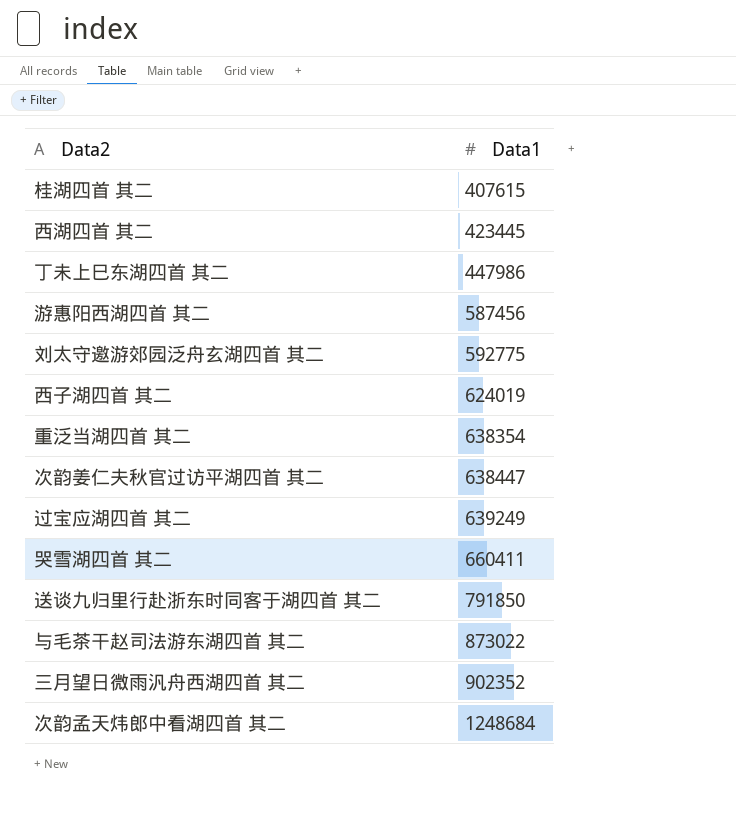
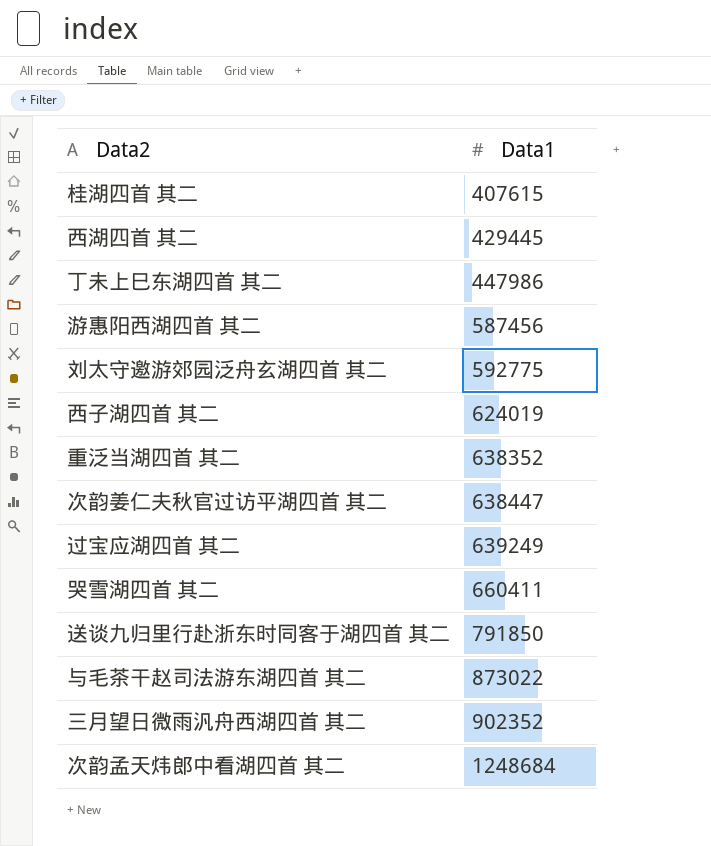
西湖四首 其二 | Data1: 423445 -> 429445
重泛当湖四首 其二 | Data1: 638354 -> 638352

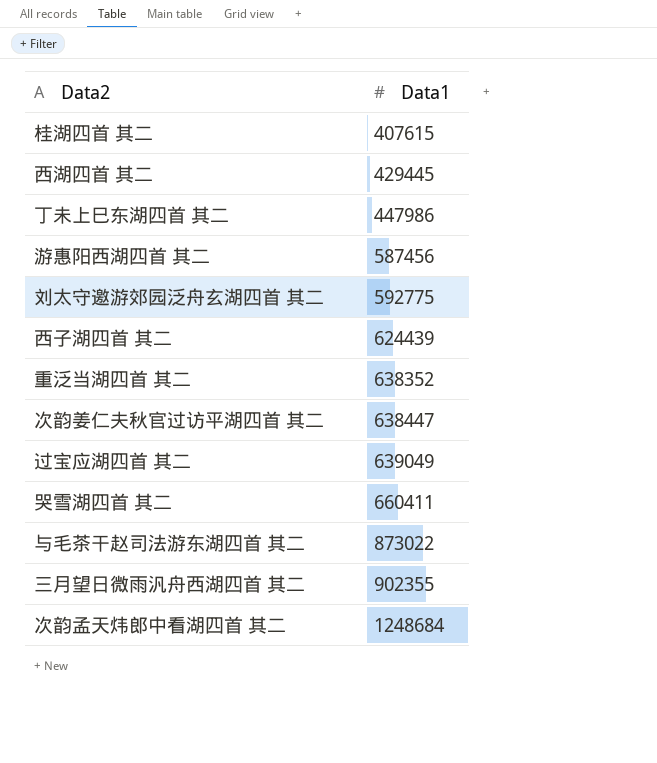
row 送谈九归里行赴浙东时同客于湖四首 其二: 791850 -> none
西子湖四首 其二 | Data1: 624019 -> 624439
过宝应湖四首 其二 | Data1: 639249 -> 639049
三月望日微雨汎舟西湖四首 其二 | Data1: 902352 -> 902355

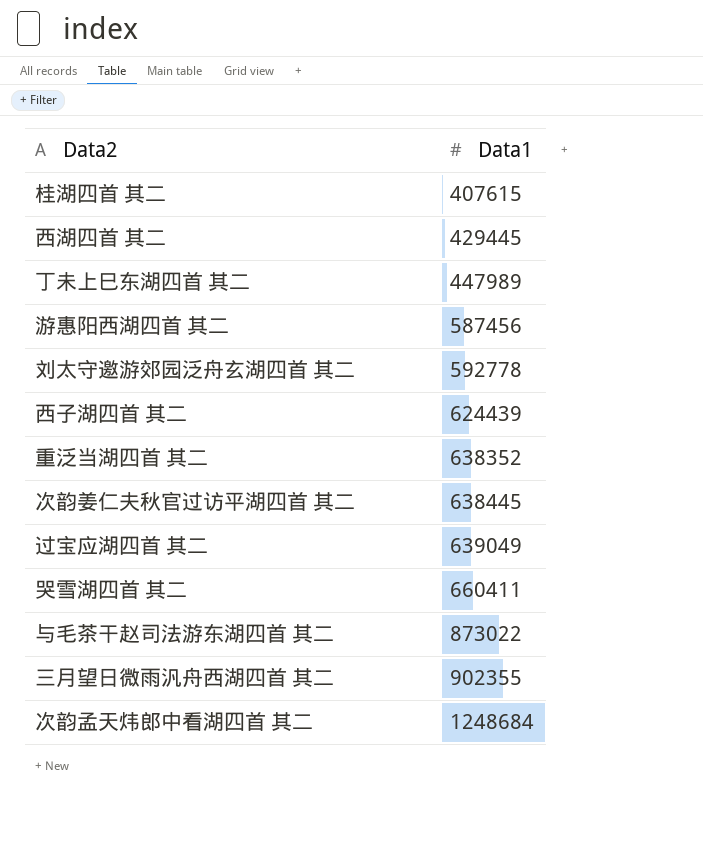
丁未上巳东湖四首 其二 | Data1: 447986 -> 447989
刘太守邀游郊园泛舟玄湖四首 其二 | Data1: 592775 -> 592778
次韵姜仁夫秋官过访平湖四首 其二 | Data1: 638447 -> 638445

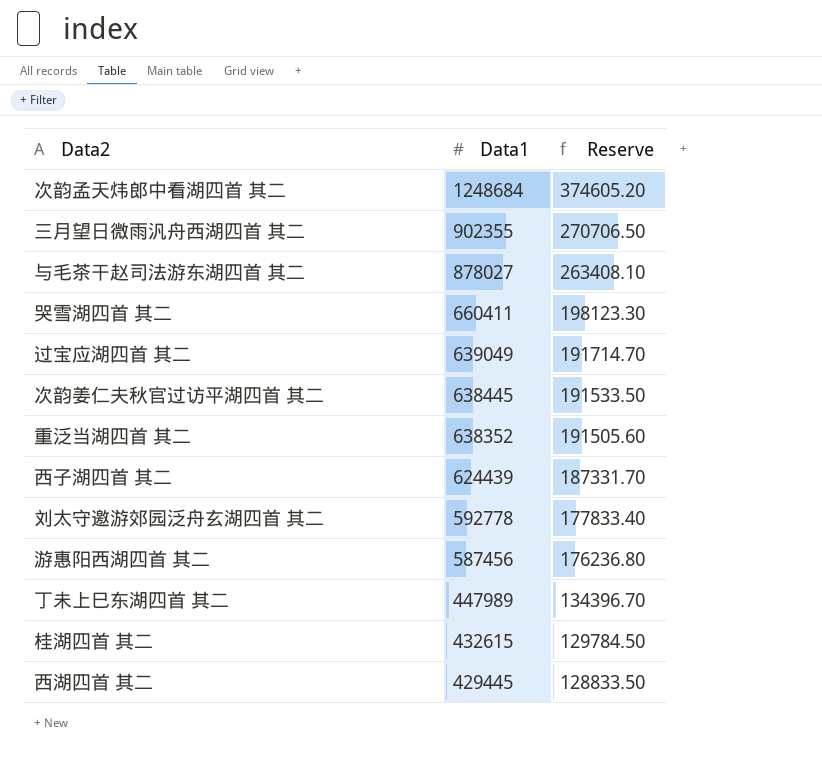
row order: Data1 ascending -> Data1 descending
column Reserve | formula: none -> [Data1] * 0.3
与毛茶干赵司法游东湖四首 其二 | Data1: 873022 -> 878027
桂湖四首 其二 | Data1: 407615 -> 432615

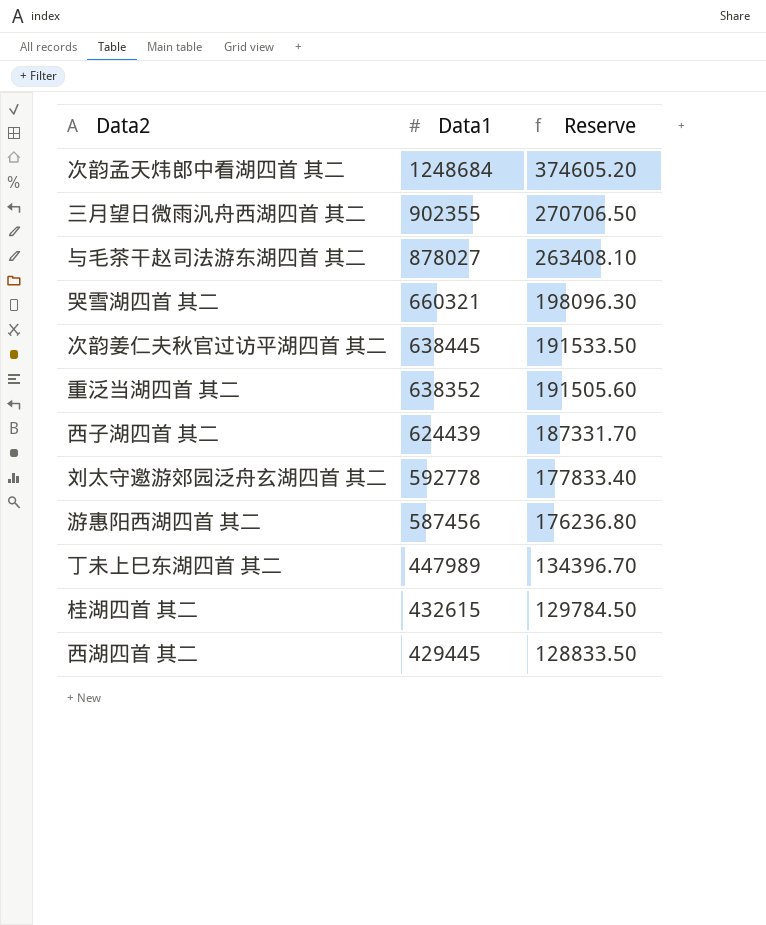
row 过宝应湖四首 其二: 639049 | 191714.70 -> none
哭雪湖四首 其二 | Data1: 660411 -> 660321
哭雪湖四首 其二 | Reserve: 198123.30 -> 198096.30

